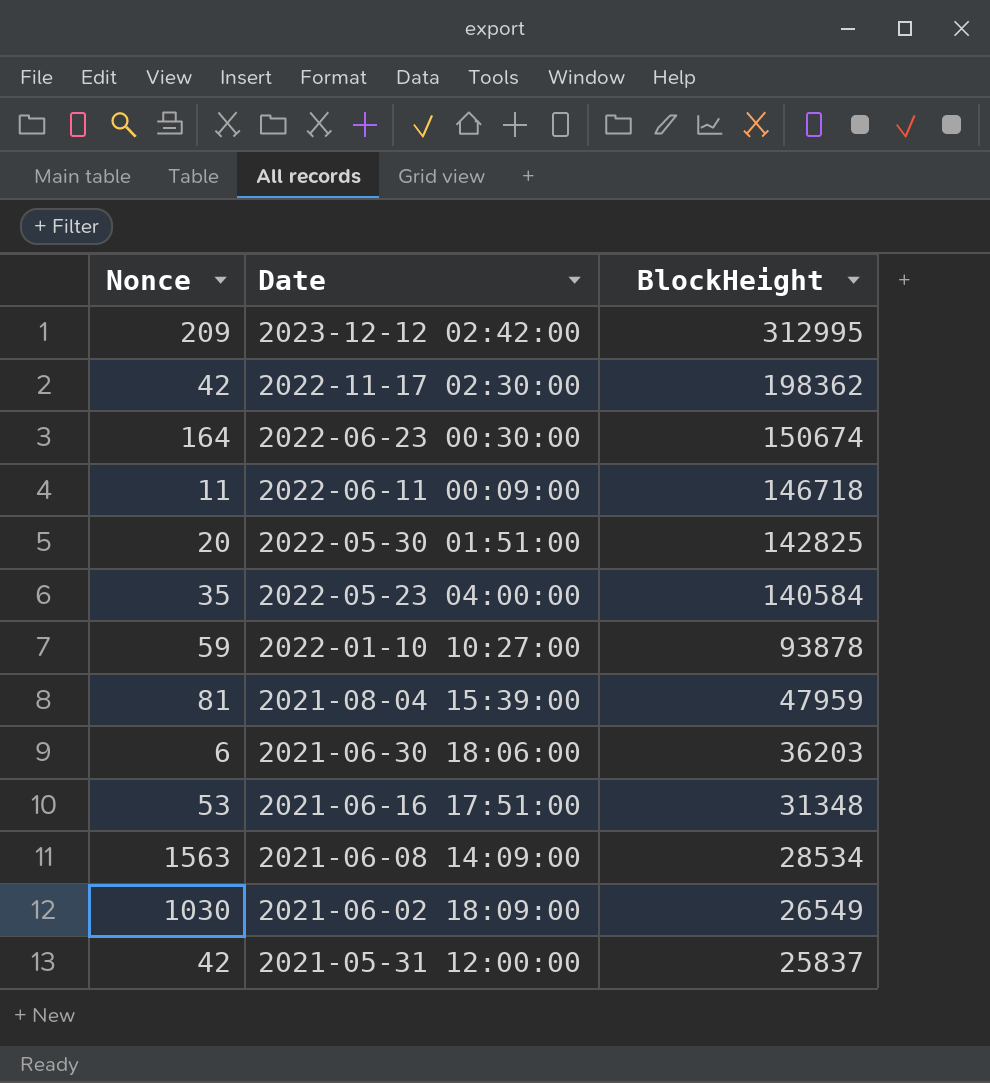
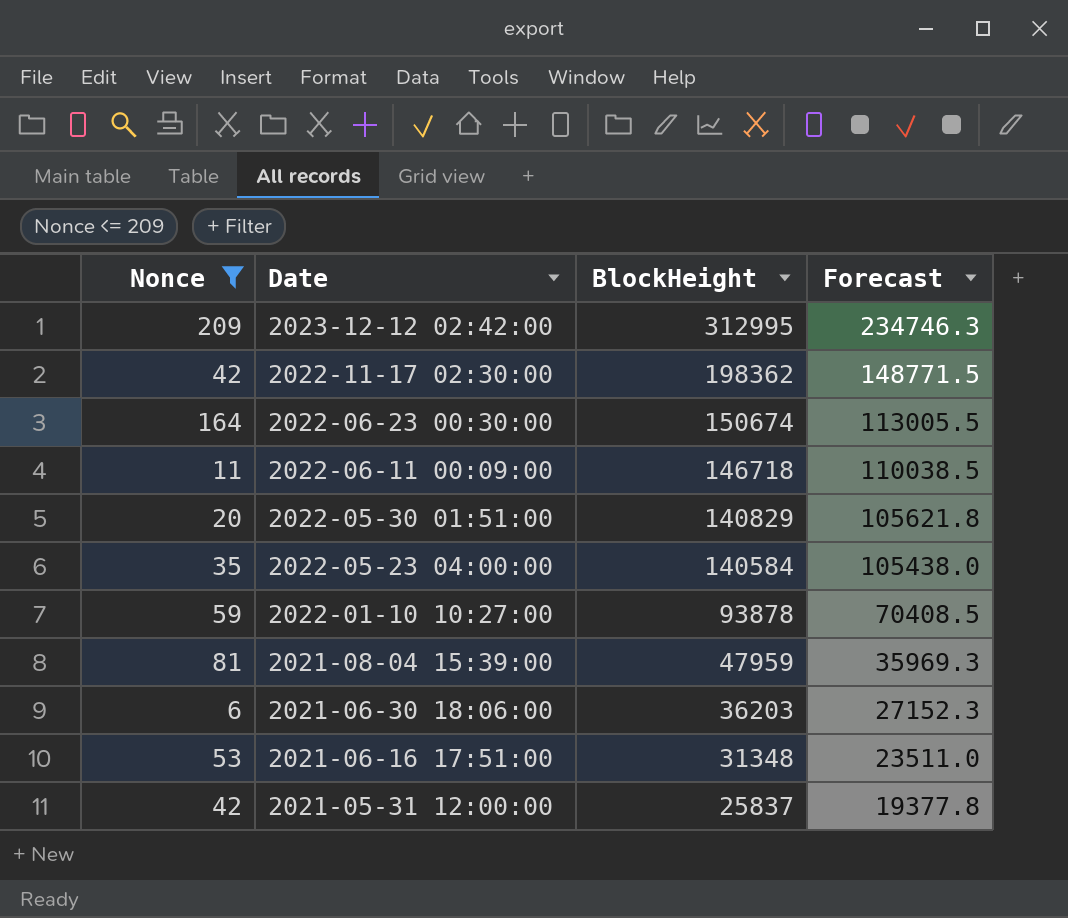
filter: none -> Nonce <= 209
column Forecast | formula: none -> [BlockHeight] * 0.75
2022-05-30 01:51:00 | BlockHeight: 142825 -> 140829

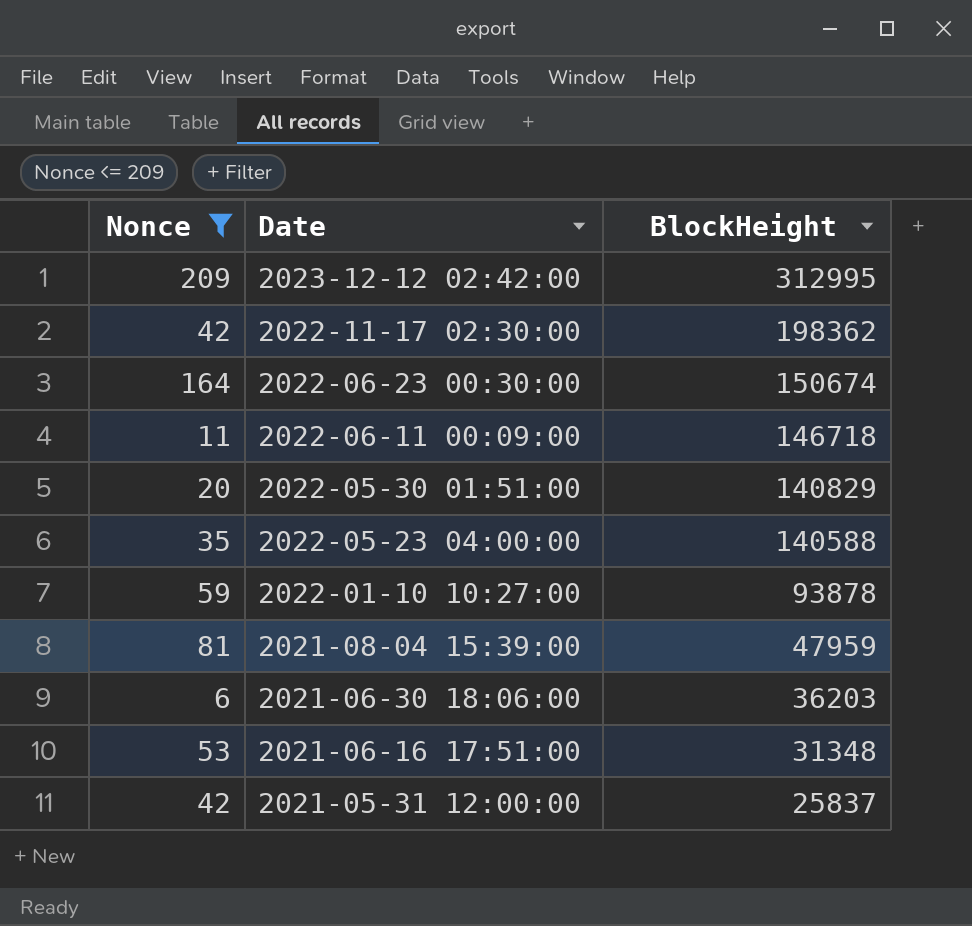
column Forecast | formula: [BlockHeight] * 0.75 -> none
2022-05-23 04:00:00 | BlockHeight: 140584 -> 140588

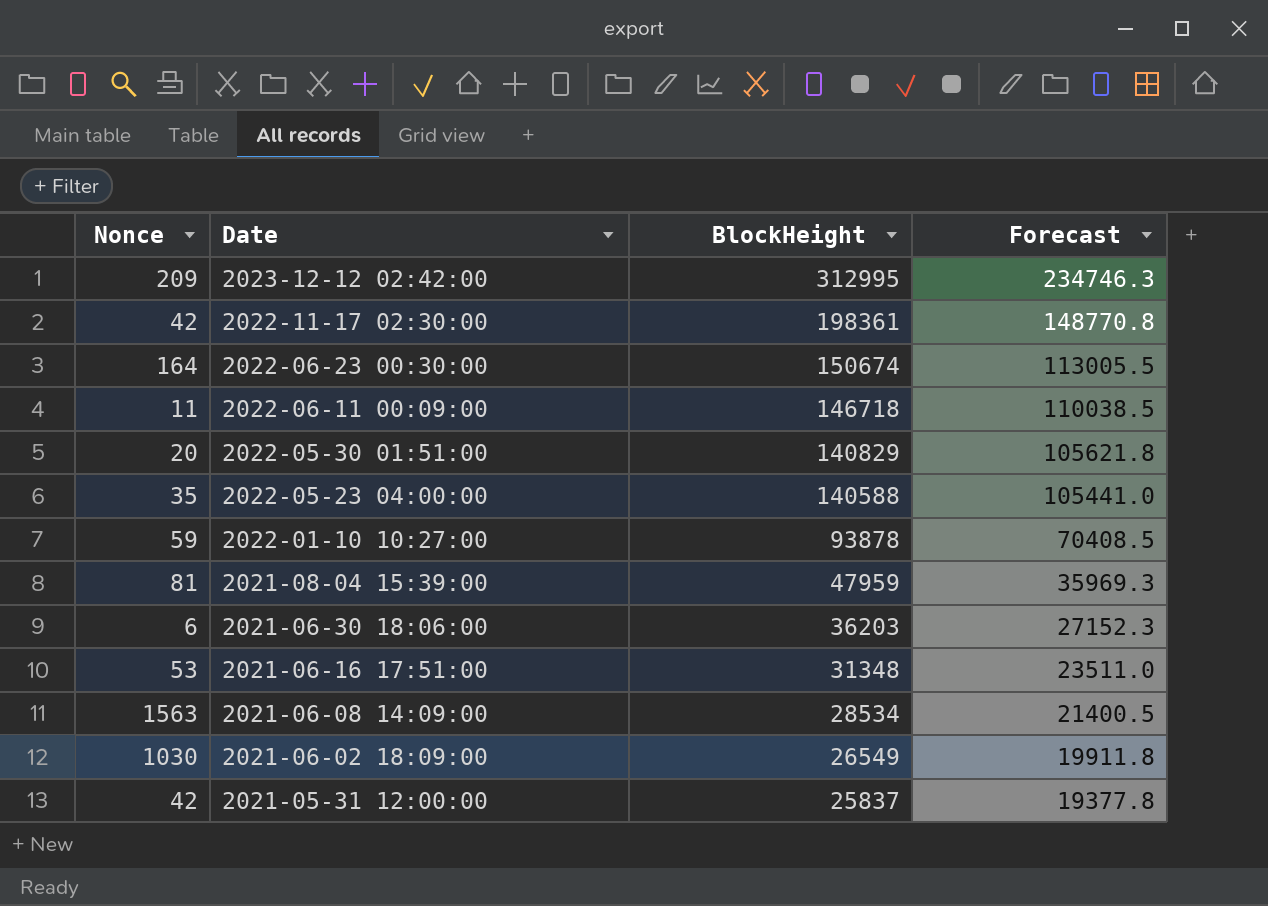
filter: Nonce <= 209 -> none
column Forecast | formula: none -> [BlockHeight] * 0.75
2022-11-17 02:30:00 | BlockHeight: 198362 -> 198361

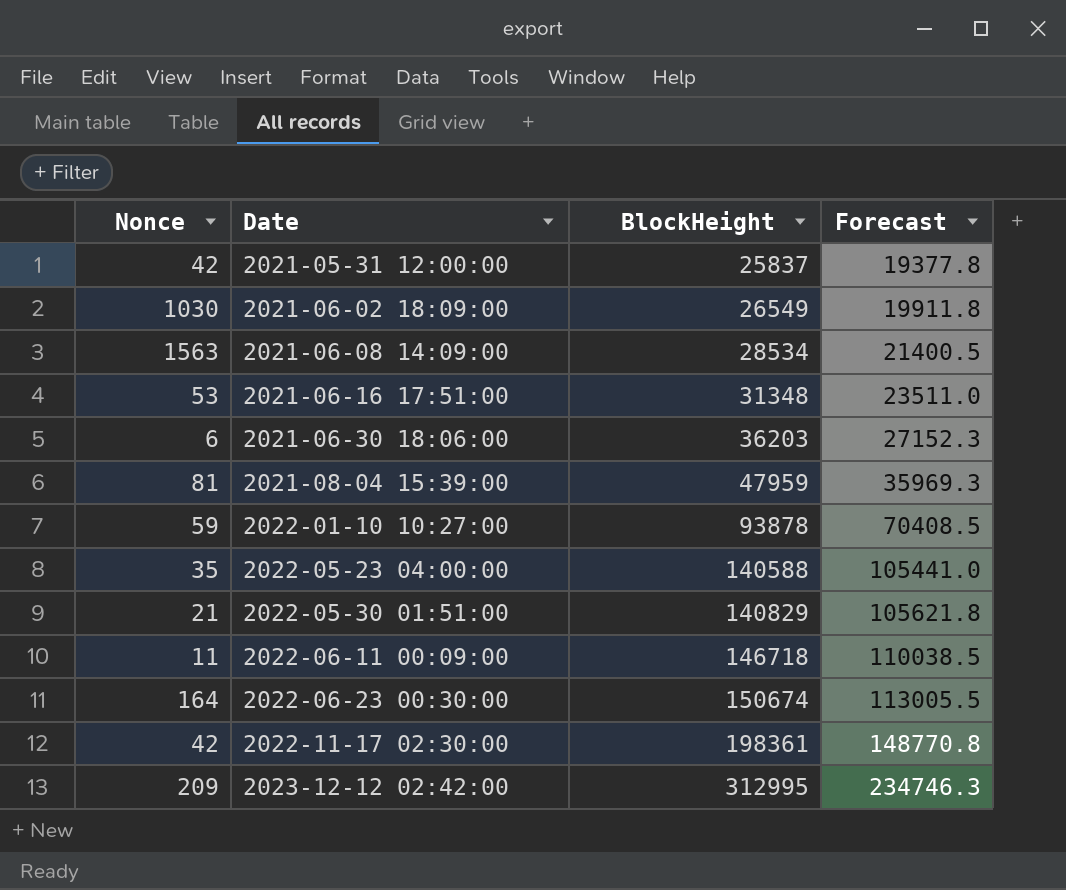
row order: Date descending -> Date ascending
2022-05-30 01:51:00 | Nonce: 20 -> 21

